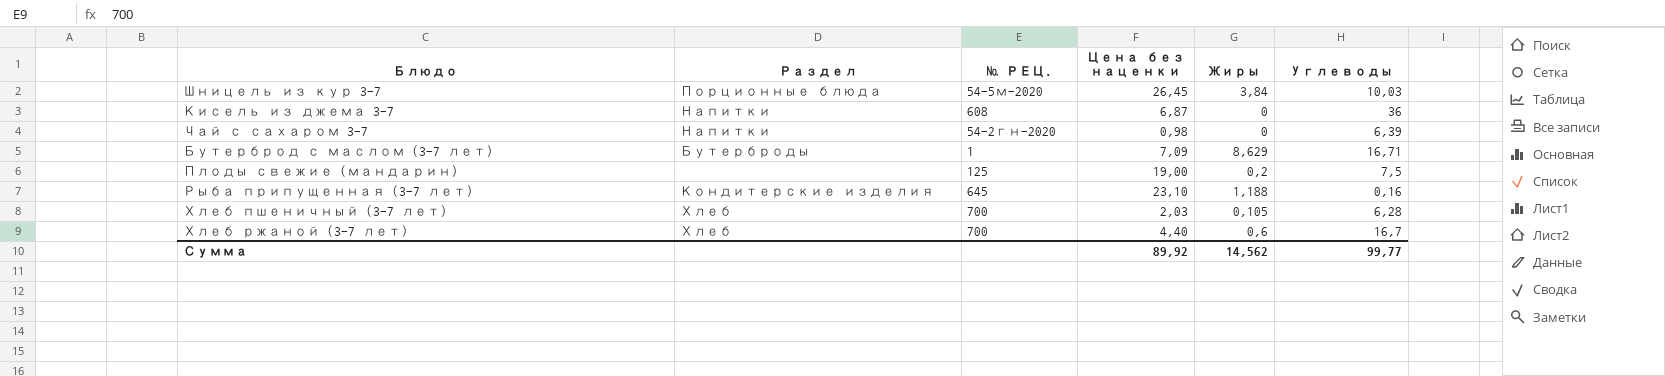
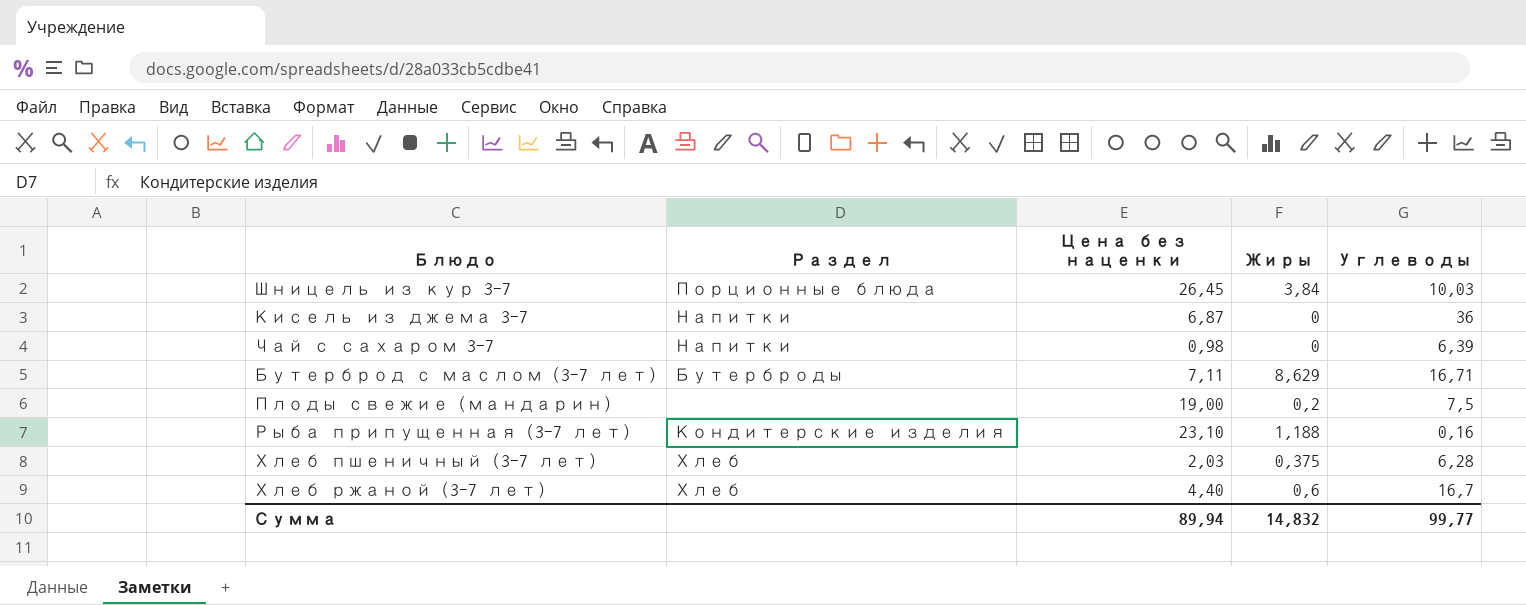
column № РЕЦ. | position: 3 -> none
Бутерброд с маслом (3-7 лет) | Цена без наценки: 7,09 -> 7,11
Хлеб пшеничный (3-7 лет) | Жиры: 0,105 -> 0,375
Сумма | Цена без наценки: 89,92 -> 89,94
Сумма | Жиры: 14,562 -> 14,832

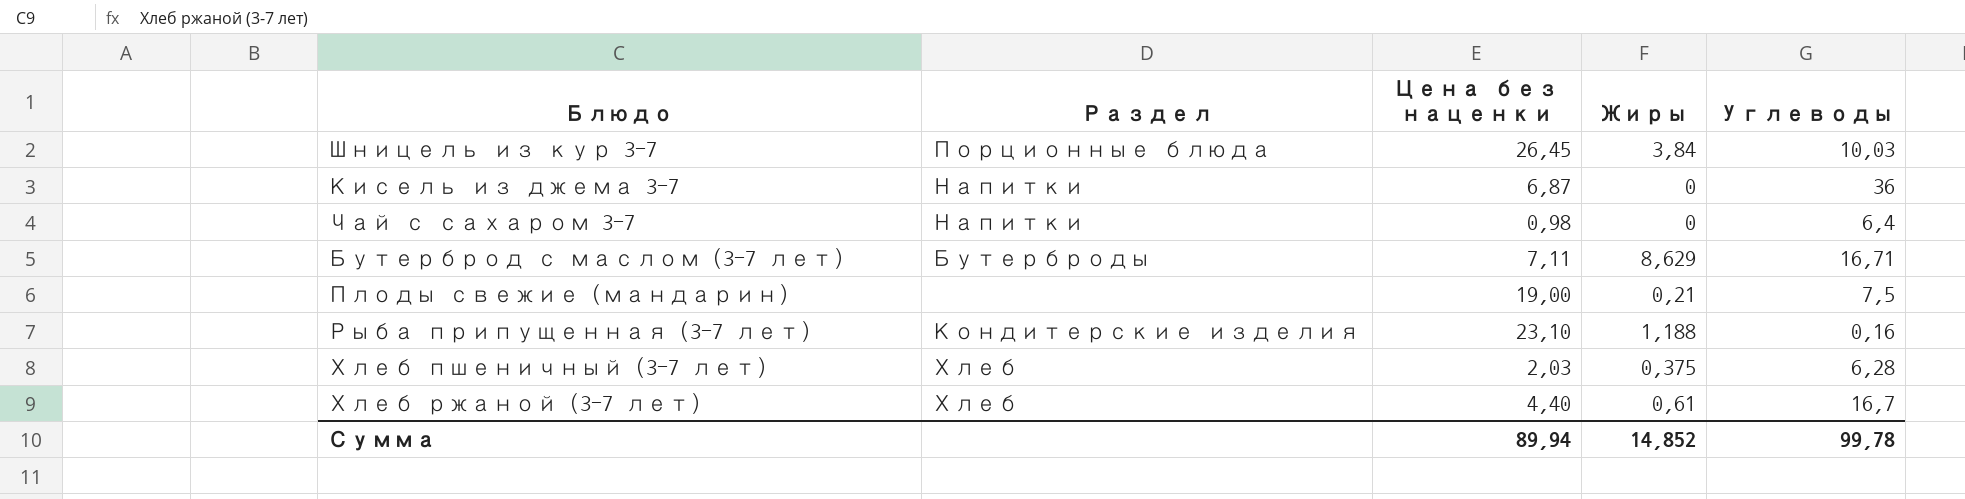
Чай с сахаром 3-7 | Углеводы: 6,39 -> 6,4
Плоды свежие (мандарин) | Жиры: 0,2 -> 0,21
Хлеб ржаной (3-7 лет) | Жиры: 0,6 -> 0,61
Сумма | Жиры: 14,832 -> 14,852
Сумма | Углеводы: 99,77 -> 99,78

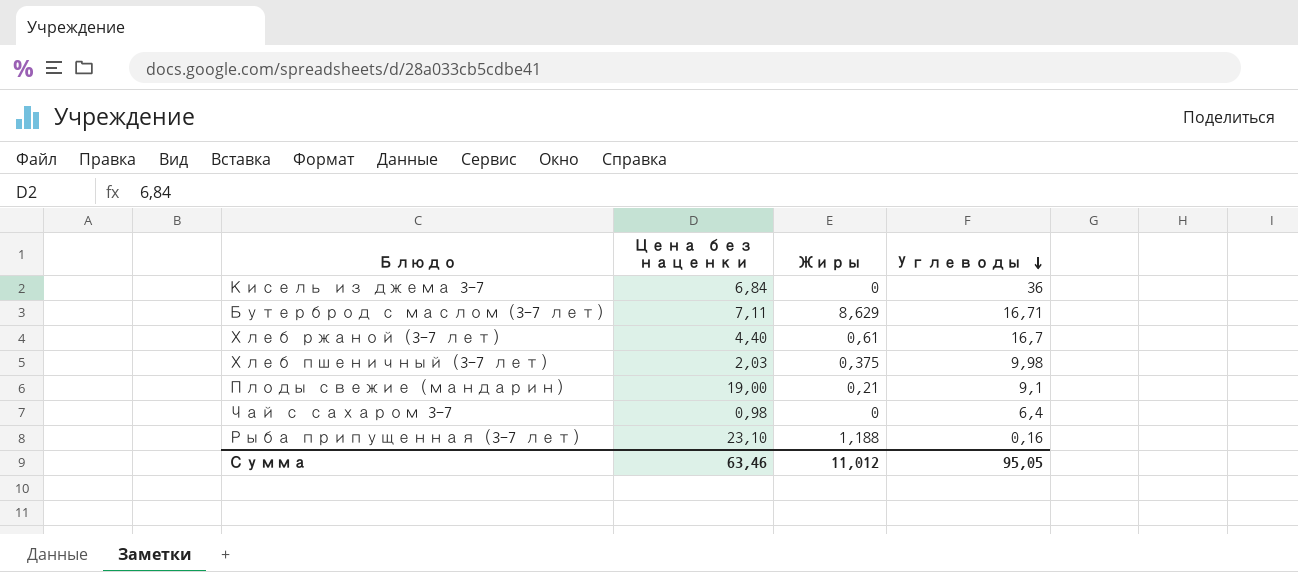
row order: none -> Углеводы descending
column Раздел | position: 2 -> none
row Шницель из кур 3-7: Порционные блюда | 26,45 | 3,84 | 10,03 -> none
Кисель из джема 3-7 | Цена без наценки: 6,87 -> 6,84
Хлеб пшеничный (3-7 лет) | Углеводы: 6,28 -> 9,98
Плоды свежие (мандарин) | Углеводы: 7,5 -> 9,1
Сумма | Цена без наценки: 89,94 -> 63,46
Сумма | Жиры: 14,852 -> 11,012
Сумма | Углеводы: 99,78 -> 95,05

